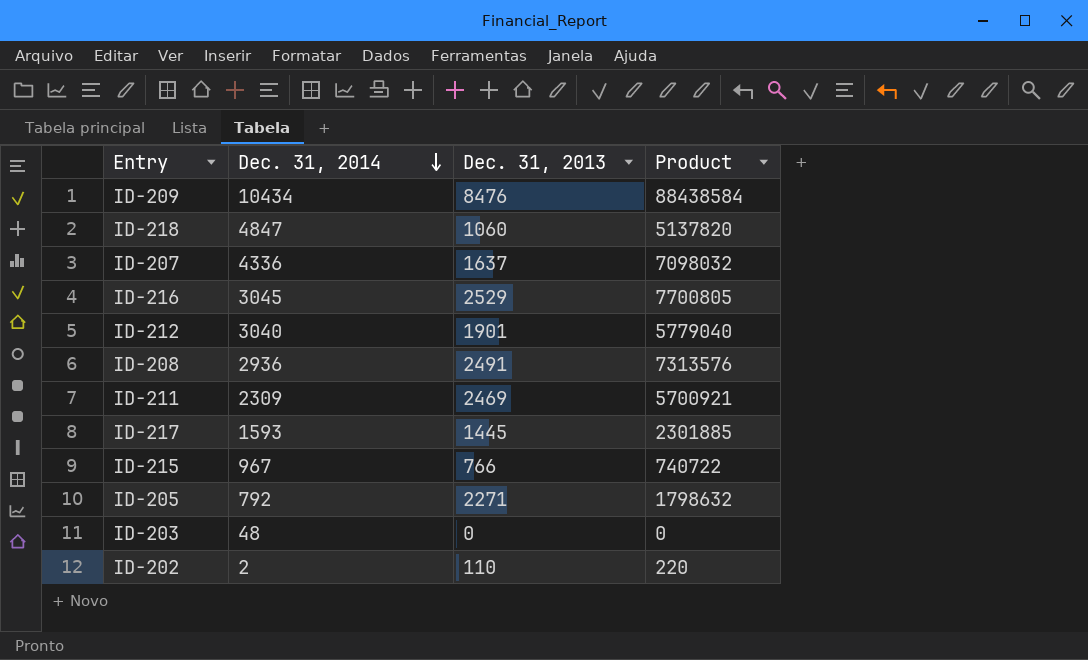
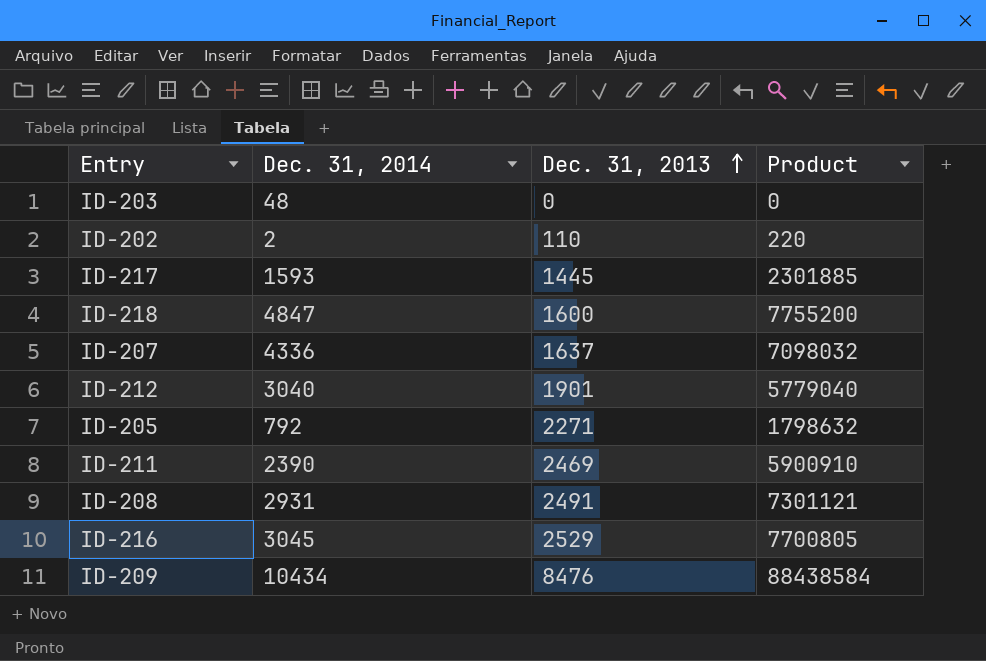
row order: Dec. 31, 2014 descending -> Dec. 31, 2013 ascending
row ID-215: 967 | 766 | 740722 -> none
ID-218 | Dec. 31, 2013: 1060 -> 1600
ID-218 | Product: 5137820 -> 7755200
ID-211 | Dec. 31, 2014: 2309 -> 2390
ID-211 | Product: 5700921 -> 5900910
ID-208 | Dec. 31, 2014: 2936 -> 2931
ID-208 | Product: 7313576 -> 7301121

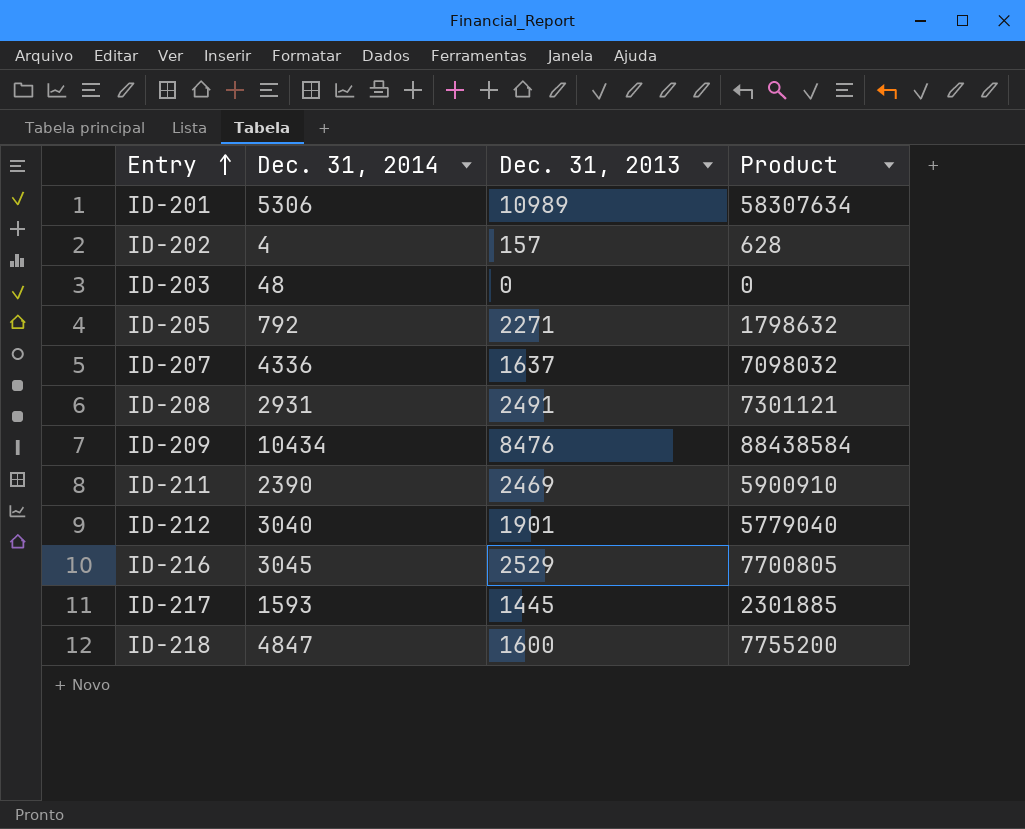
row order: Dec. 31, 2013 ascending -> Entry ascending
row ID-201: none -> 5306 | 10989 | 58307634
ID-202 | Dec. 31, 2014: 2 -> 4
ID-202 | Dec. 31, 2013: 110 -> 157
ID-202 | Product: 220 -> 628

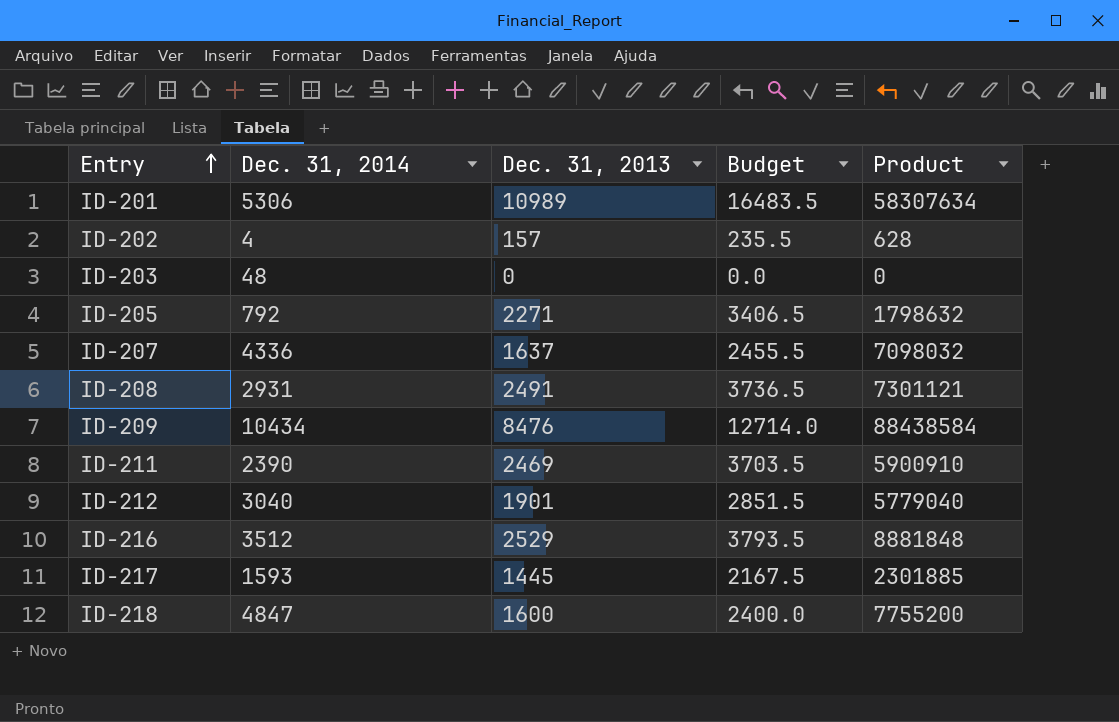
column Budget | formula: none -> [Dec. 31, 2013] * 1.5
ID-216 | Dec. 31, 2014: 3045 -> 3512
ID-216 | Product: 7700805 -> 8881848

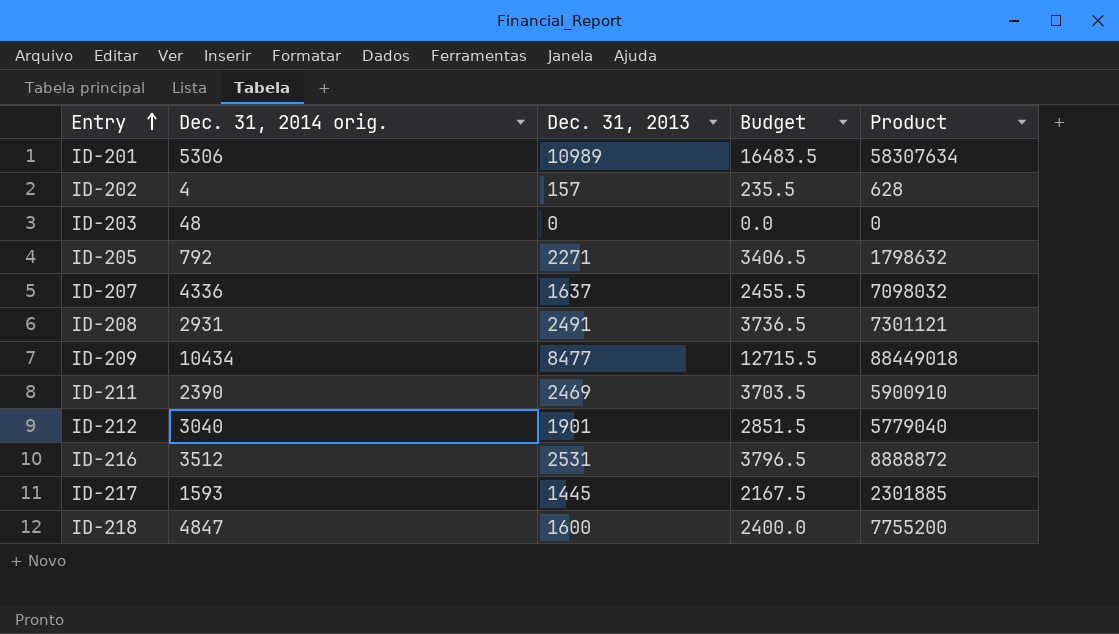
column name: Dec. 31, 2014 -> Dec. 31, 2014 orig.
ID-209 | Dec. 31, 2013: 8476 -> 8477
ID-209 | Budget: 12714.0 -> 12715.5
ID-209 | Product: 88438584 -> 88449018
ID-216 | Dec. 31, 2013: 2529 -> 2531
ID-216 | Budget: 3793.5 -> 3796.5
ID-216 | Product: 8881848 -> 8888872

